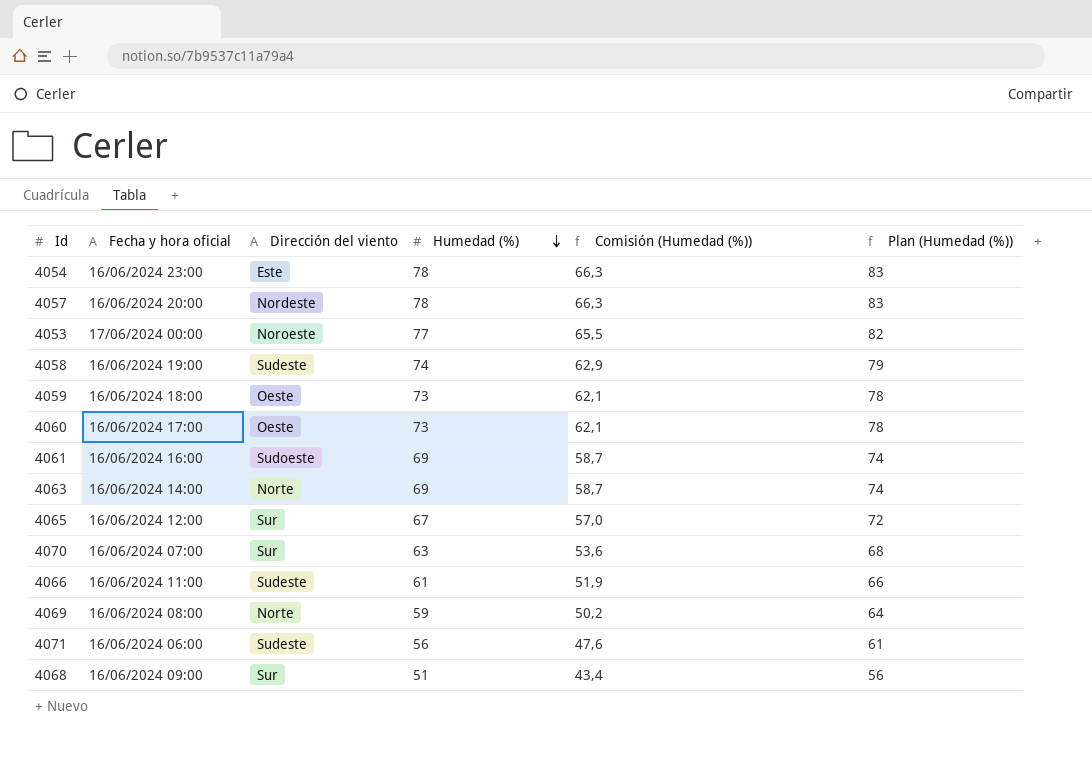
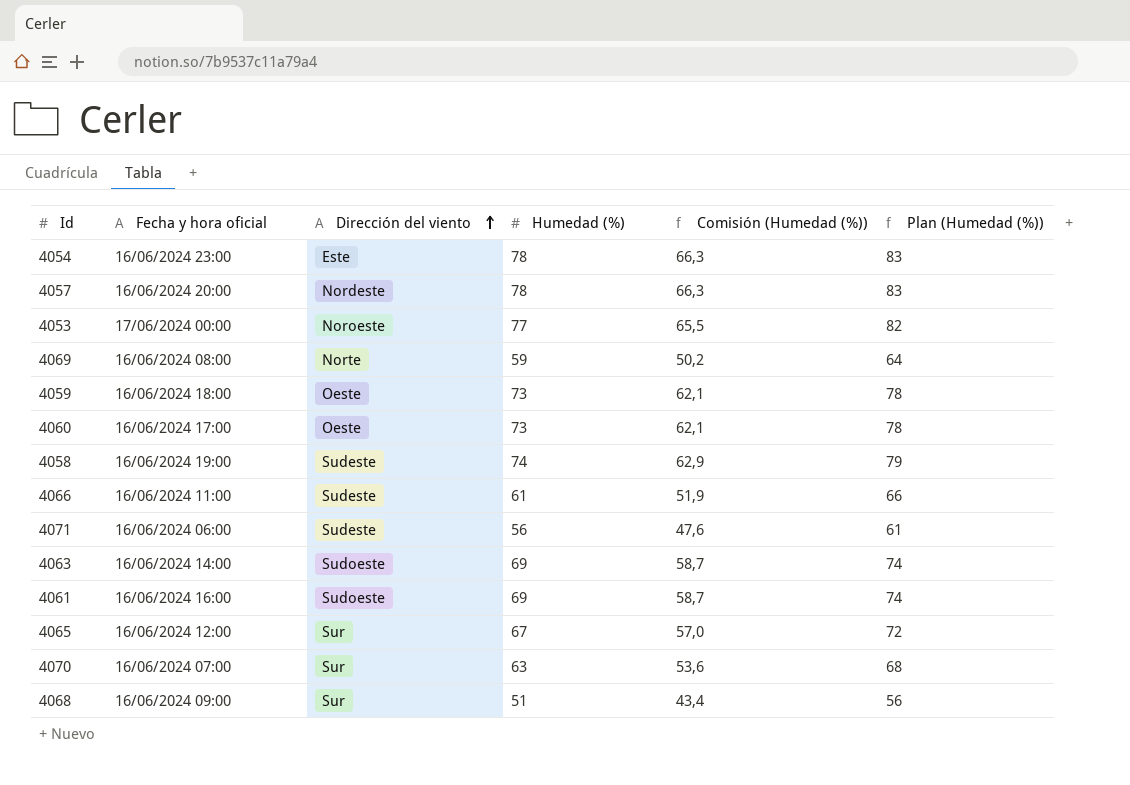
row order: Humedad (%) descending -> Dirección del viento ascending
4063 | Dirección del viento: Norte -> Sudoeste

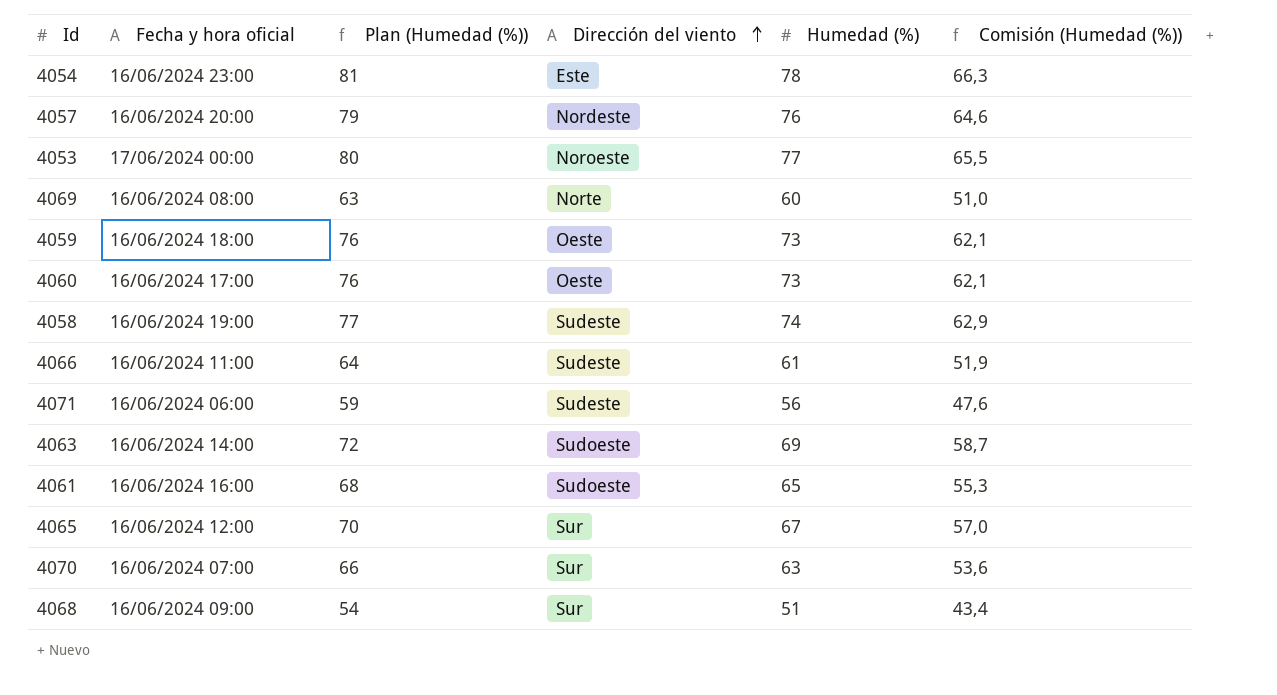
column Plan (Humedad (%)) | formula: [Humedad (%)] + 5 -> [Humedad (%)] + 3
column Plan (Humedad (%)) | position: 6 -> 3
4057 | Humedad (%): 78 -> 76
4057 | Comisión (Humedad (%)): 66,3 -> 64,6
4069 | Humedad (%): 59 -> 60
4069 | Comisión (Humedad (%)): 50,2 -> 51,0
4061 | Humedad (%): 69 -> 65
4061 | Comisión (Humedad (%)): 58,7 -> 55,3

